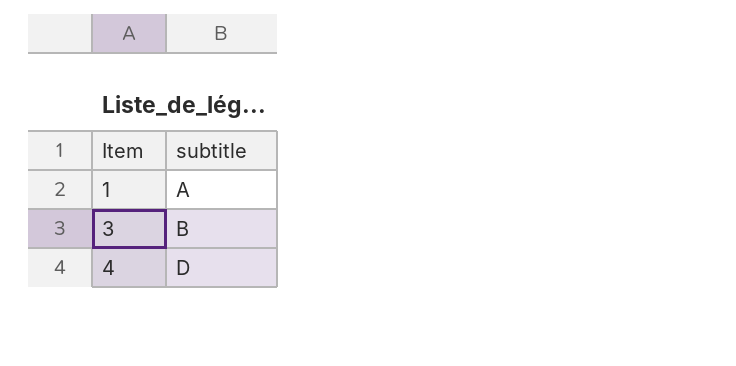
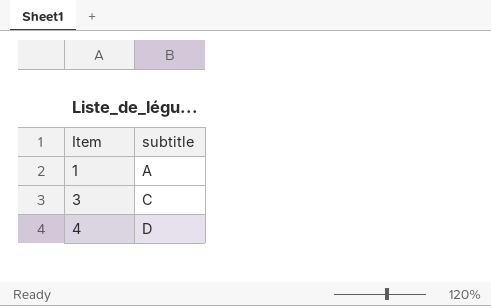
3 | subtitle: B -> C

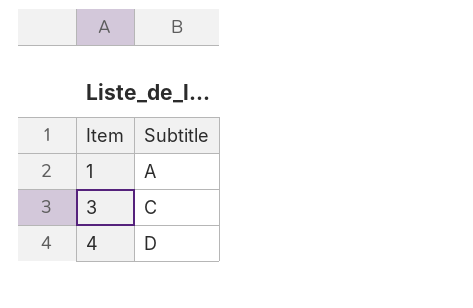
column name: subtitle -> Subtitle

